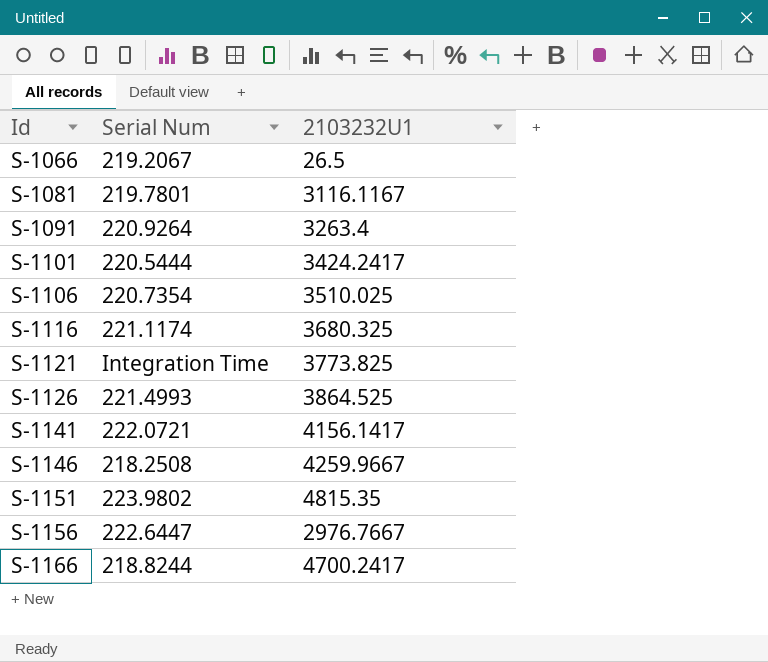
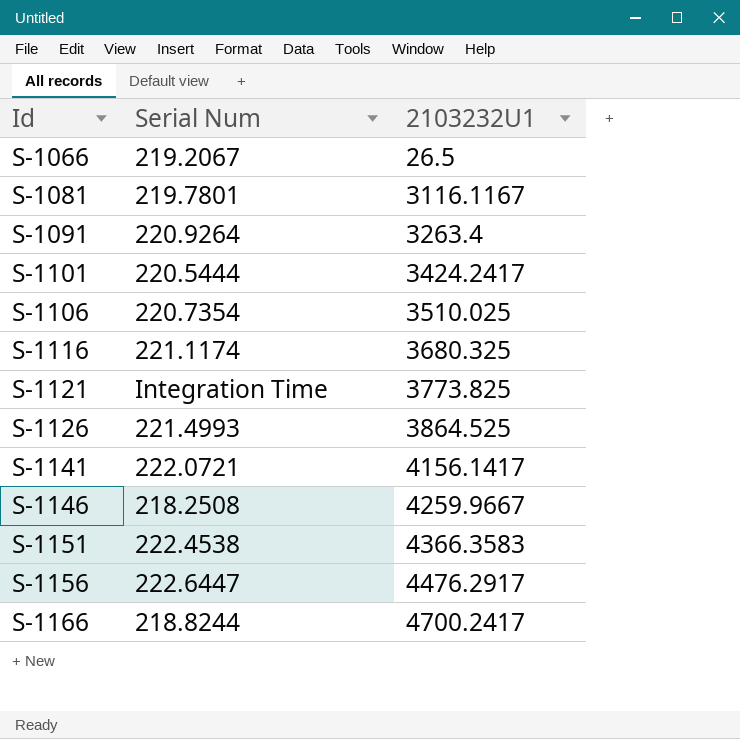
S-1151 | Serial Num: 223.9802 -> 222.4538
S-1151 | 2103232U1: 4815.35 -> 4366.3583
S-1156 | 2103232U1: 2976.7667 -> 4476.2917

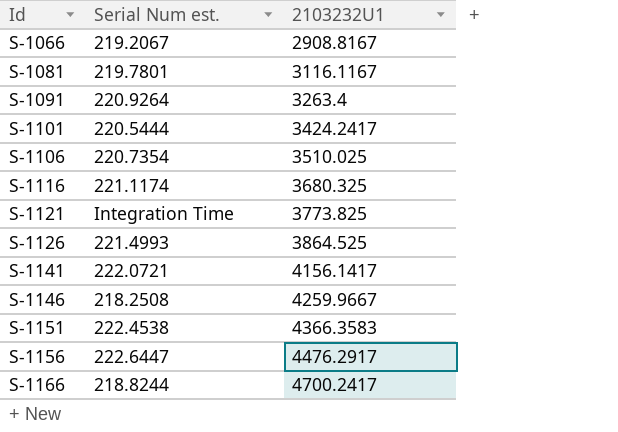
column name: Serial Num -> Serial Num est.
S-1066 | 2103232U1: 26.5 -> 2908.8167

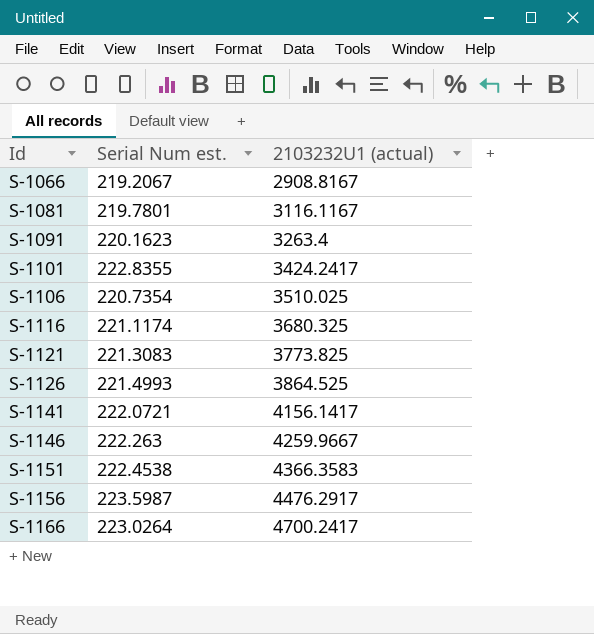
column name: 2103232U1 -> 2103232U1 (actual)
S-1091 | Serial Num est.: 220.9264 -> 220.1623
S-1101 | Serial Num est.: 220.5444 -> 222.8355
S-1121 | Serial Num est.: Integration Time -> 221.3083
S-1146 | Serial Num est.: 218.2508 -> 222.263
S-1156 | Serial Num est.: 222.6447 -> 223.5987
S-1166 | Serial Num est.: 218.8244 -> 223.0264

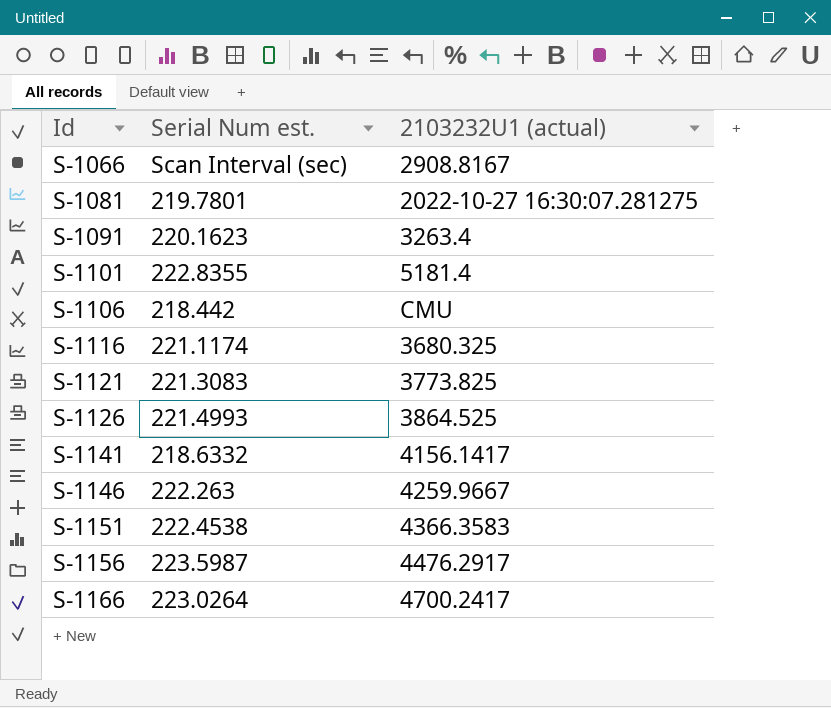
S-1066 | Serial Num est.: 219.2067 -> Scan Interval (sec)
S-1081 | 2103232U1 (actual): 3116.1167 -> 2022-10-27 16:30:07.281275
S-1101 | 2103232U1 (actual): 3424.2417 -> 5181.4
S-1106 | Serial Num est.: 220.7354 -> 218.442
S-1106 | 2103232U1 (actual): 3510.025 -> CMU
S-1141 | Serial Num est.: 222.0721 -> 218.6332

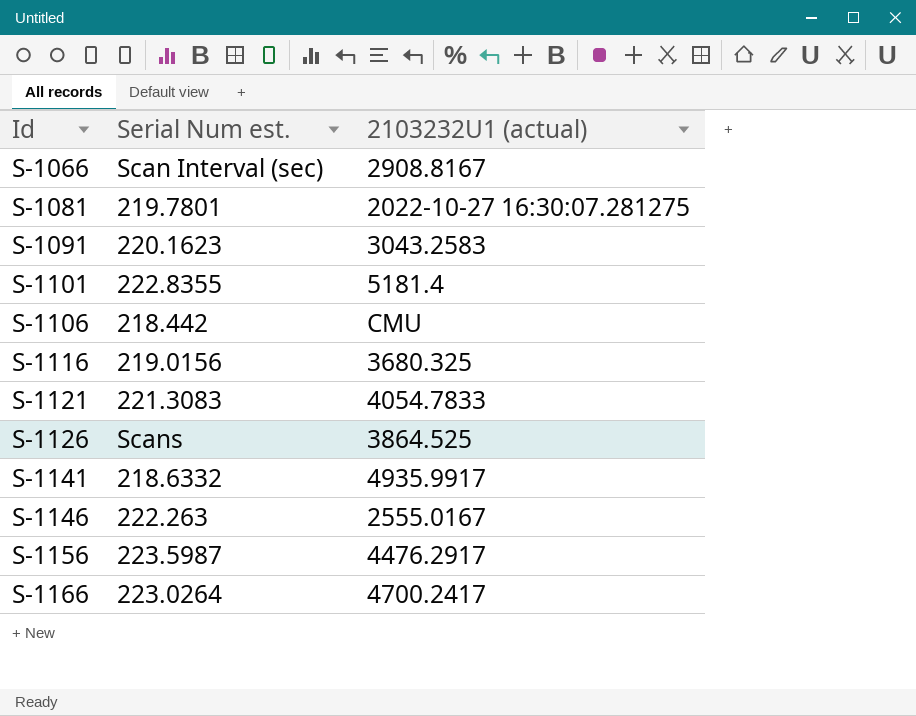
row S-1151: 222.4538 | 4366.3583 -> none
S-1091 | 2103232U1 (actual): 3263.4 -> 3043.2583
S-1116 | Serial Num est.: 221.1174 -> 219.0156
S-1121 | 2103232U1 (actual): 3773.825 -> 4054.7833
S-1126 | Serial Num est.: 221.4993 -> Scans
S-1141 | 2103232U1 (actual): 4156.1417 -> 4935.9917
S-1146 | 2103232U1 (actual): 4259.9667 -> 2555.0167

